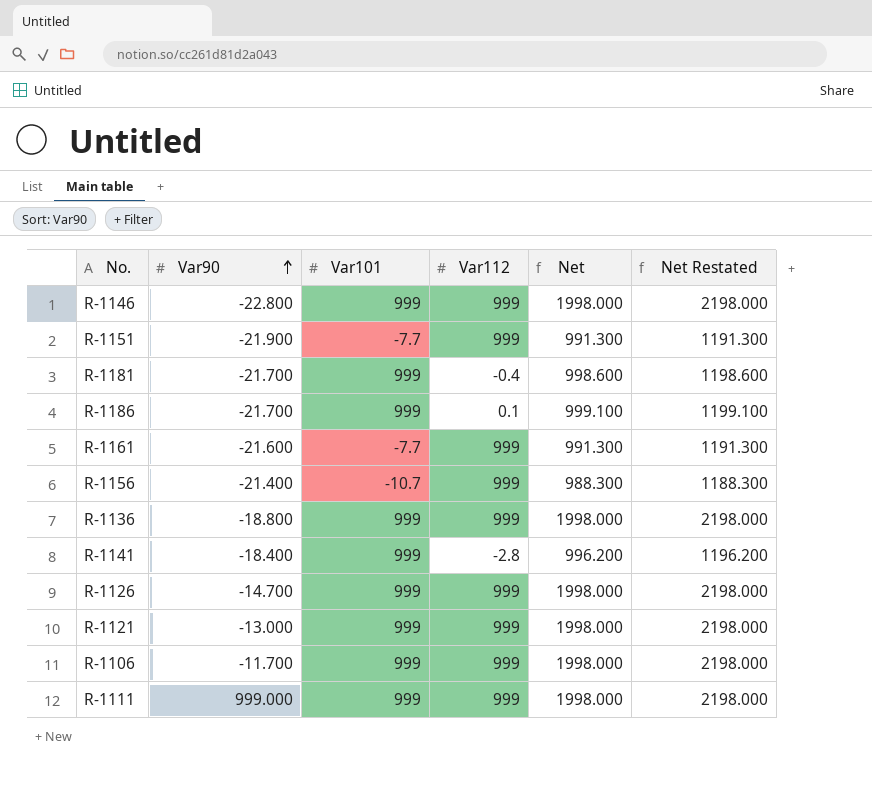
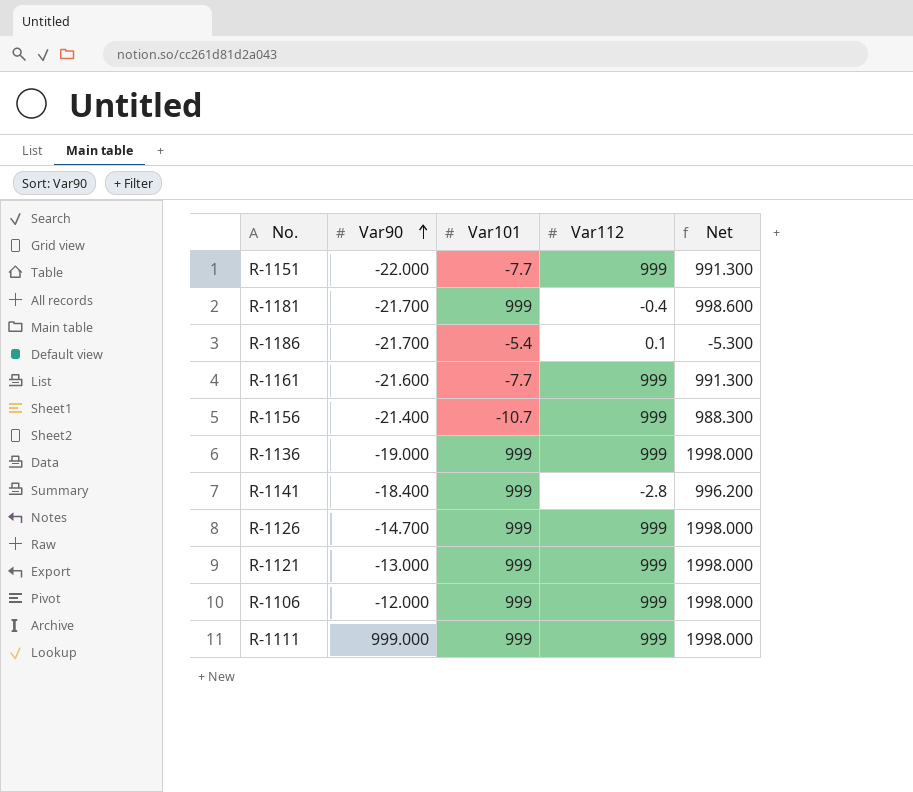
column Net Restated | formula: [Net] + 200 -> none
row R-1146: -22.800 | 999 | 999 | 1998.000 | 2198.000 -> none
R-1151 | Var90: -21.900 -> -22.000
R-1186 | Var101: 999 -> -5.4
R-1186 | Net: 999.100 -> -5.300
R-1136 | Var90: -18.800 -> -19.000
R-1106 | Var90: -11.700 -> -12.000

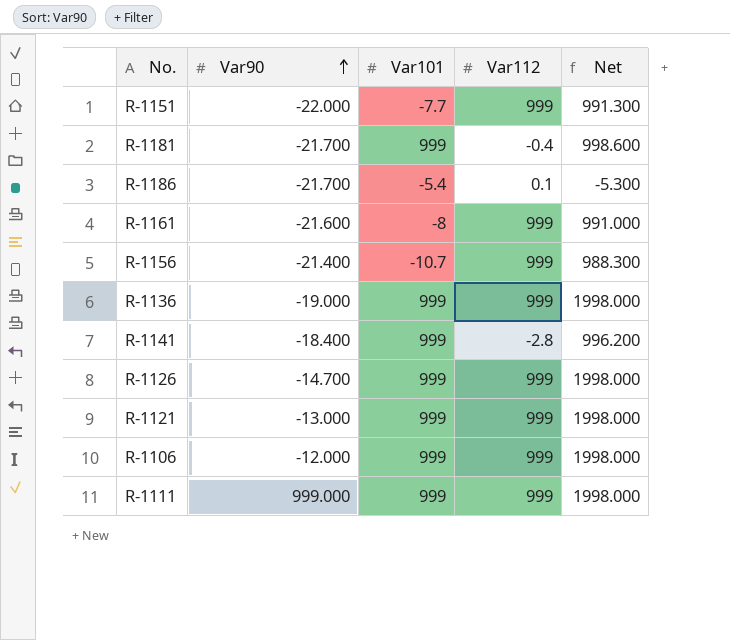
R-1161 | Var101: -7.7 -> -8
R-1161 | Net: 991.300 -> 991.000

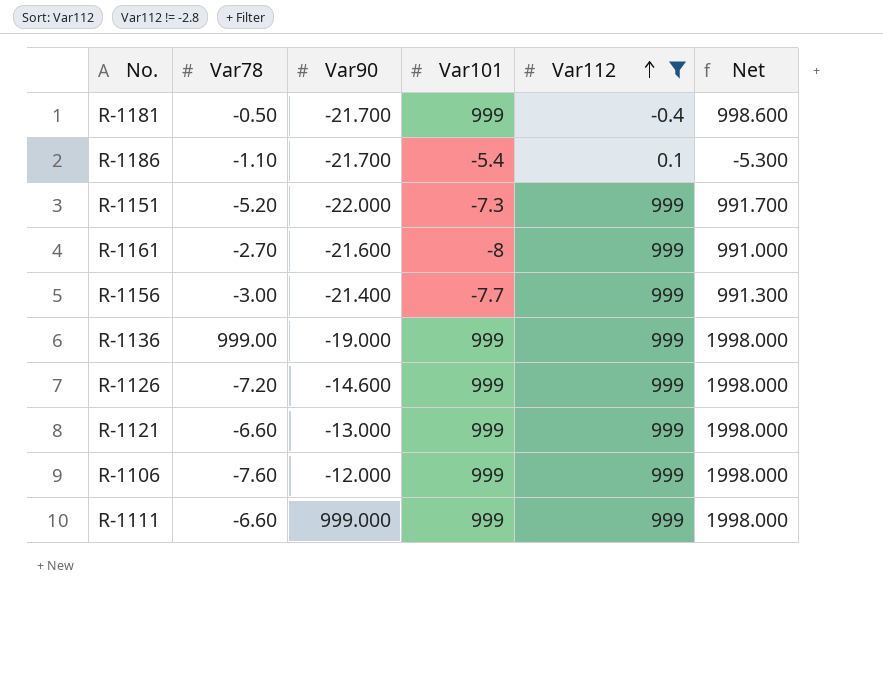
filter: none -> Var112 != -2.8
row order: Var90 ascending -> Var112 ascending
column Var78 | position: none -> 2
R-1151 | Var101: -7.7 -> -7.3
R-1151 | Net: 991.300 -> 991.700
R-1156 | Var101: -10.7 -> -7.7
R-1156 | Net: 988.300 -> 991.300
R-1126 | Var90: -14.700 -> -14.600

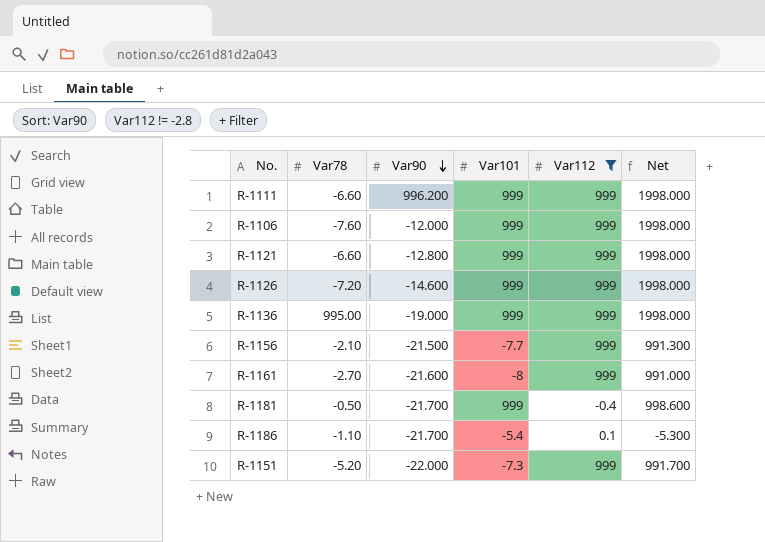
row order: Var112 ascending -> Var90 descending
R-1111 | Var90: 999.000 -> 996.200
R-1121 | Var90: -13.000 -> -12.800
R-1136 | Var78: 999.00 -> 995.00
R-1156 | Var78: -3.00 -> -2.10
R-1156 | Var90: -21.400 -> -21.500

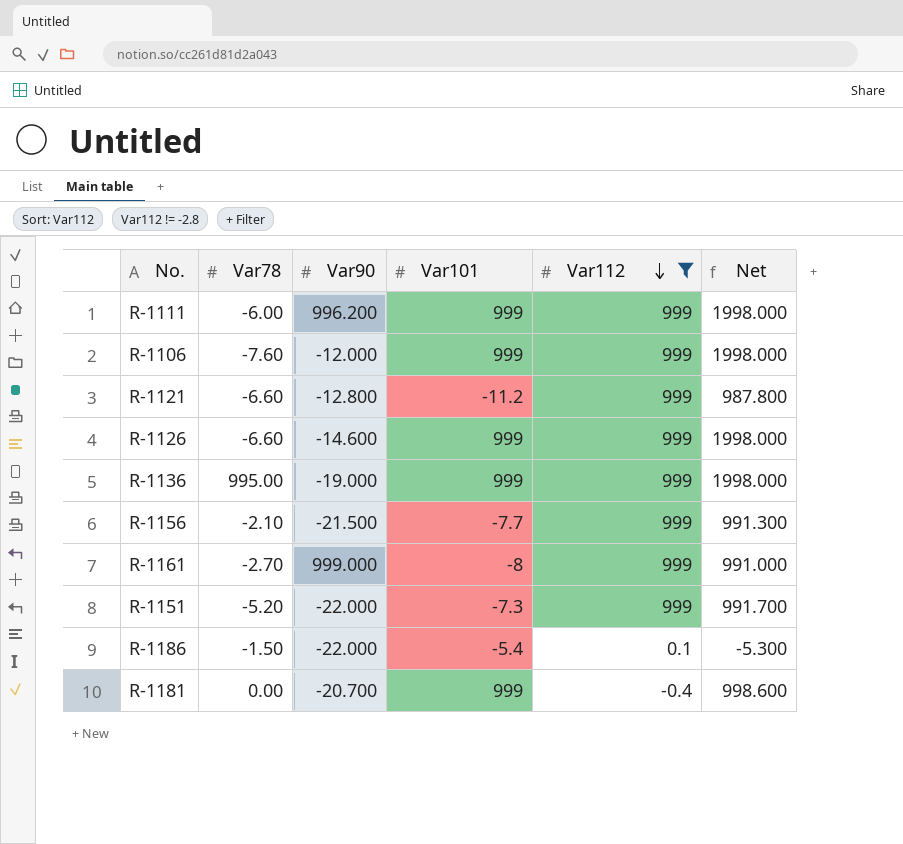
row order: Var90 descending -> Var112 descending
R-1111 | Var78: -6.60 -> -6.00
R-1121 | Var101: 999 -> -11.2
R-1121 | Net: 1998.000 -> 987.800
R-1126 | Var78: -7.20 -> -6.60
R-1161 | Var90: -21.600 -> 999.000
R-1186 | Var78: -1.10 -> -1.50
R-1186 | Var90: -21.700 -> -22.000
R-1181 | Var78: -0.50 -> 0.00
R-1181 | Var90: -21.700 -> -20.700

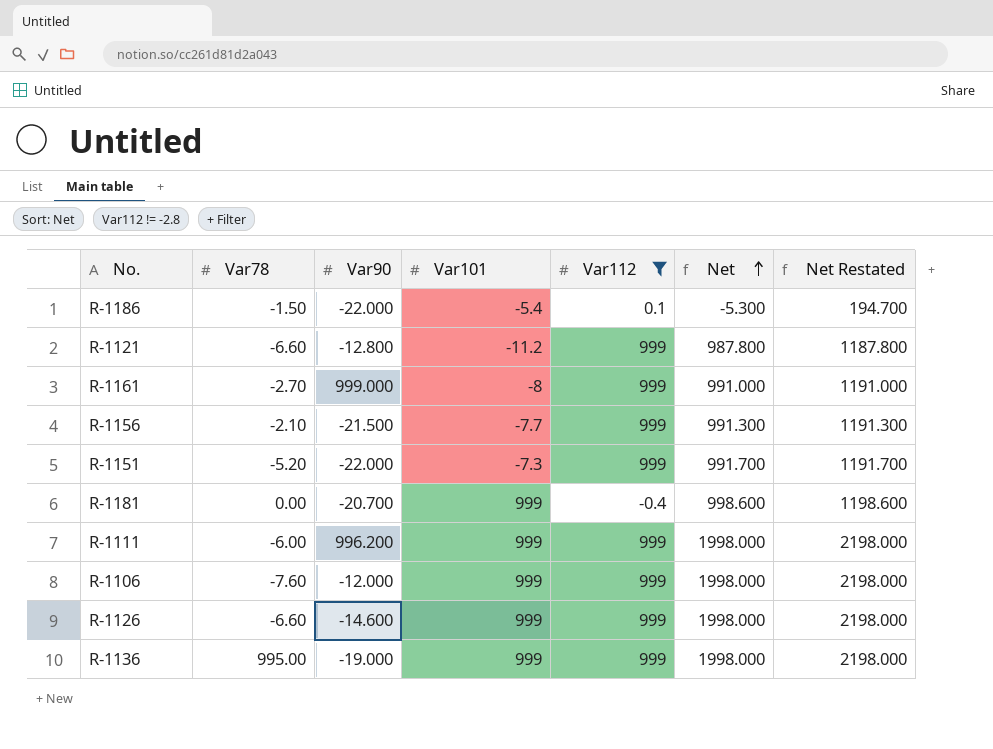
row order: Var112 descending -> Net ascending
column Net Restated | formula: none -> [Net] + 200

